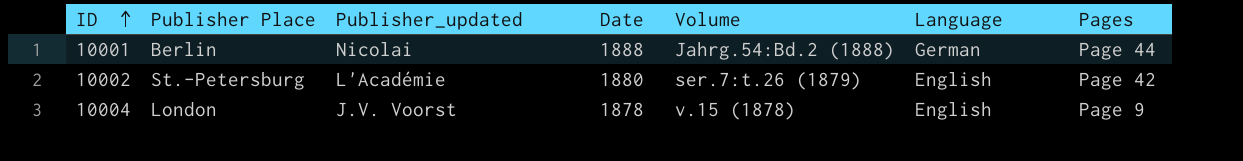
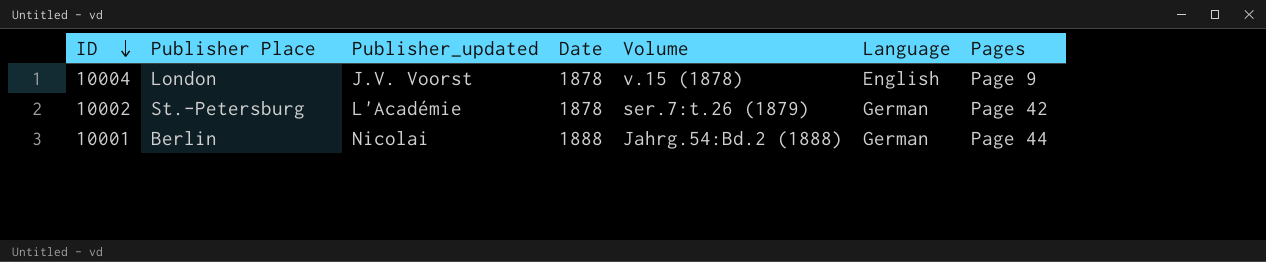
row order: ID ascending -> ID descending
10002 | Date: 1880 -> 1878
10002 | Language: English -> German

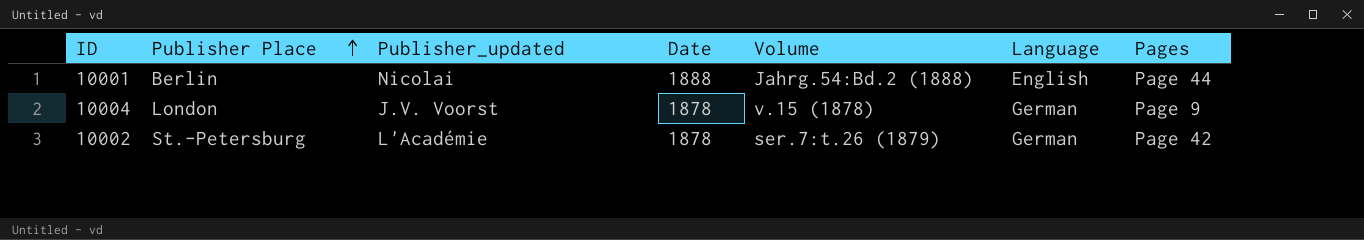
row order: ID descending -> Publisher Place ascending
10001 | Language: German -> English
10004 | Language: English -> German

